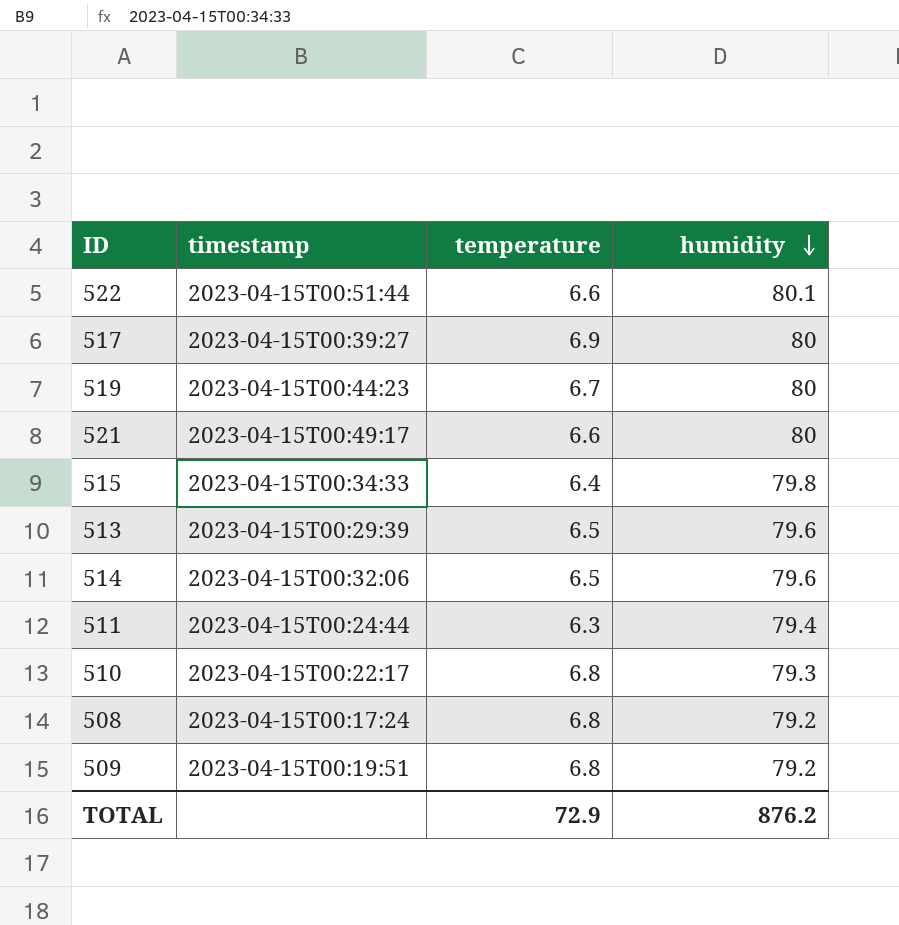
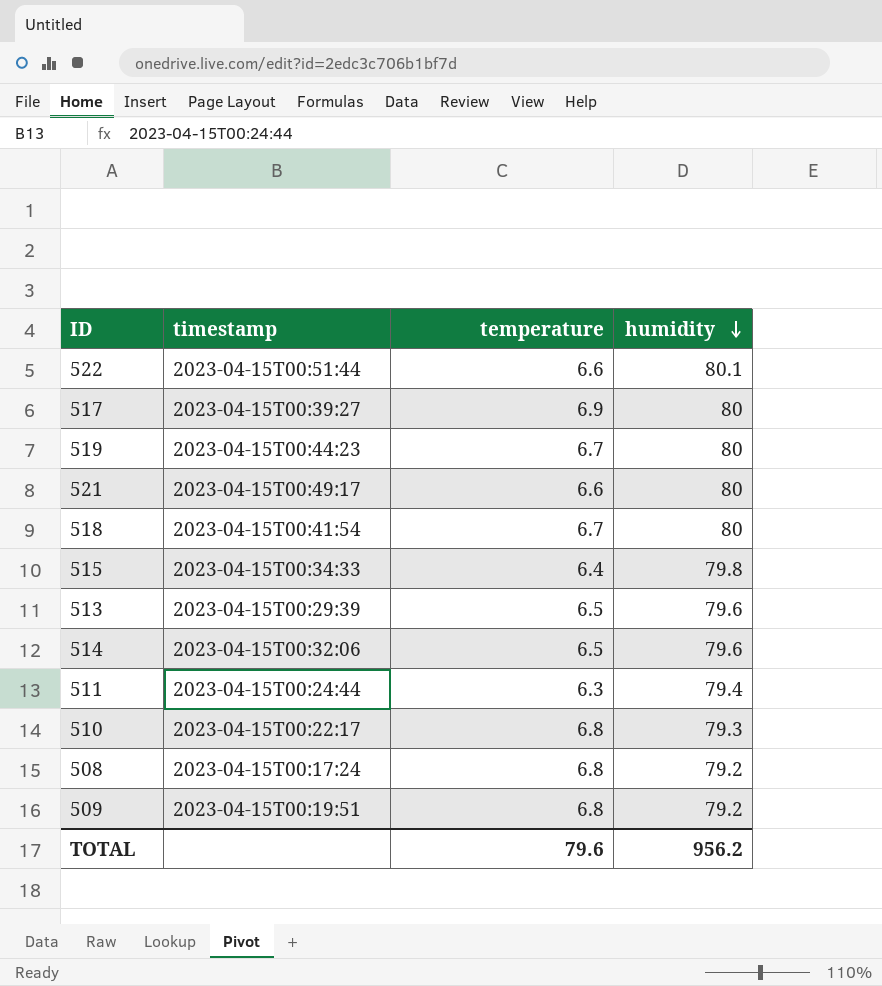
row 518: none -> 2023-04-15T00:41:54 | 6.7 | 80
TOTAL | temperature: 72.9 -> 79.6
TOTAL | humidity: 876.2 -> 956.2

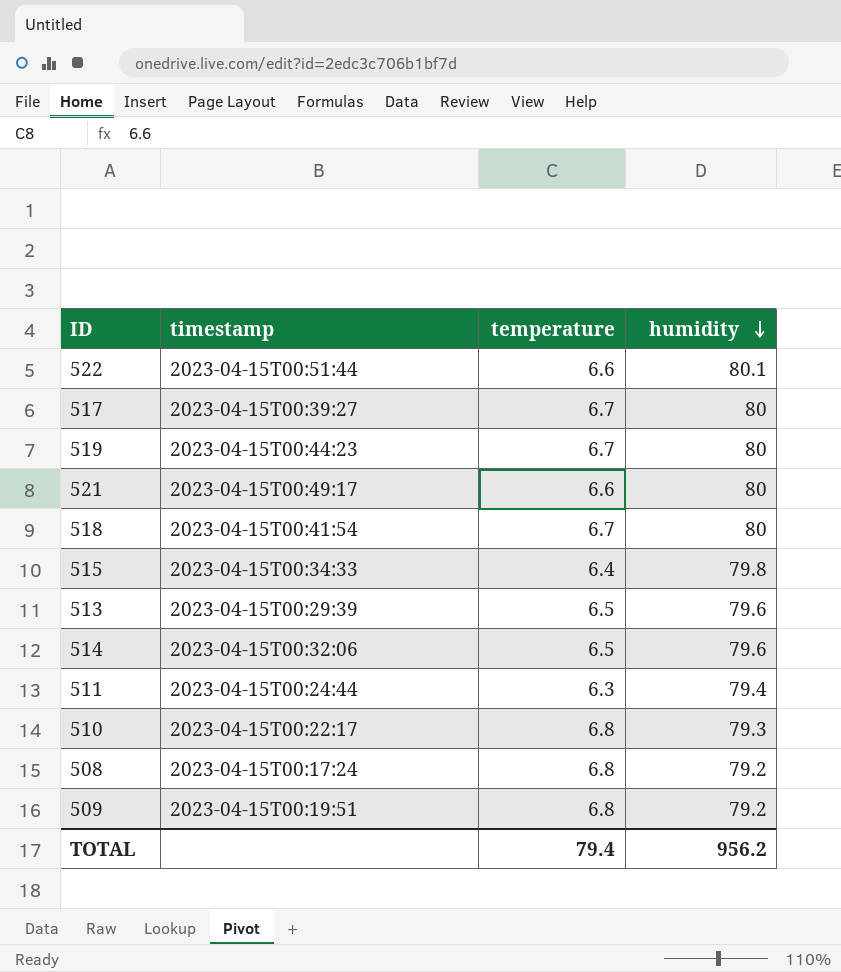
517 | temperature: 6.9 -> 6.7
TOTAL | temperature: 79.6 -> 79.4

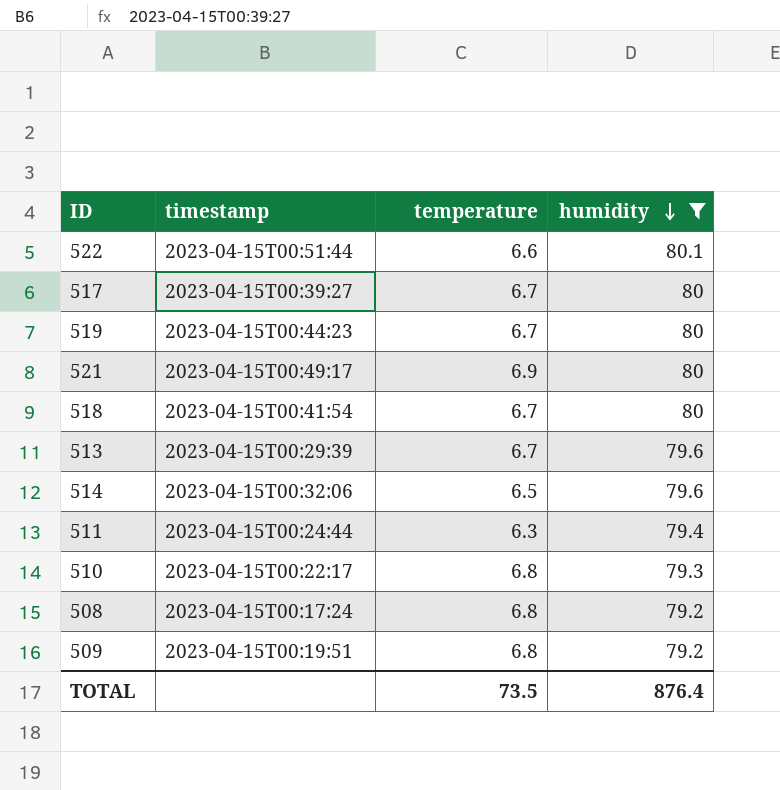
filter: none -> humidity != 79.8
521 | temperature: 6.6 -> 6.9
513 | temperature: 6.5 -> 6.7
TOTAL | temperature: 79.4 -> 73.5
TOTAL | humidity: 956.2 -> 876.4

